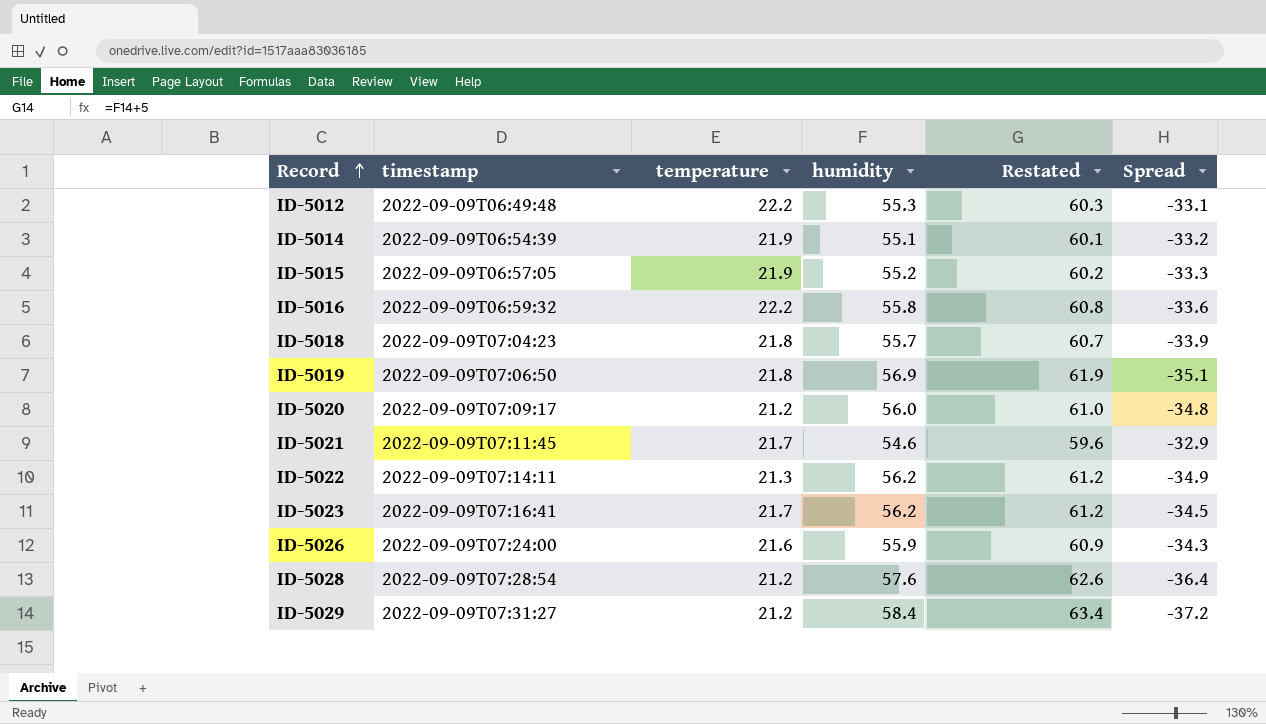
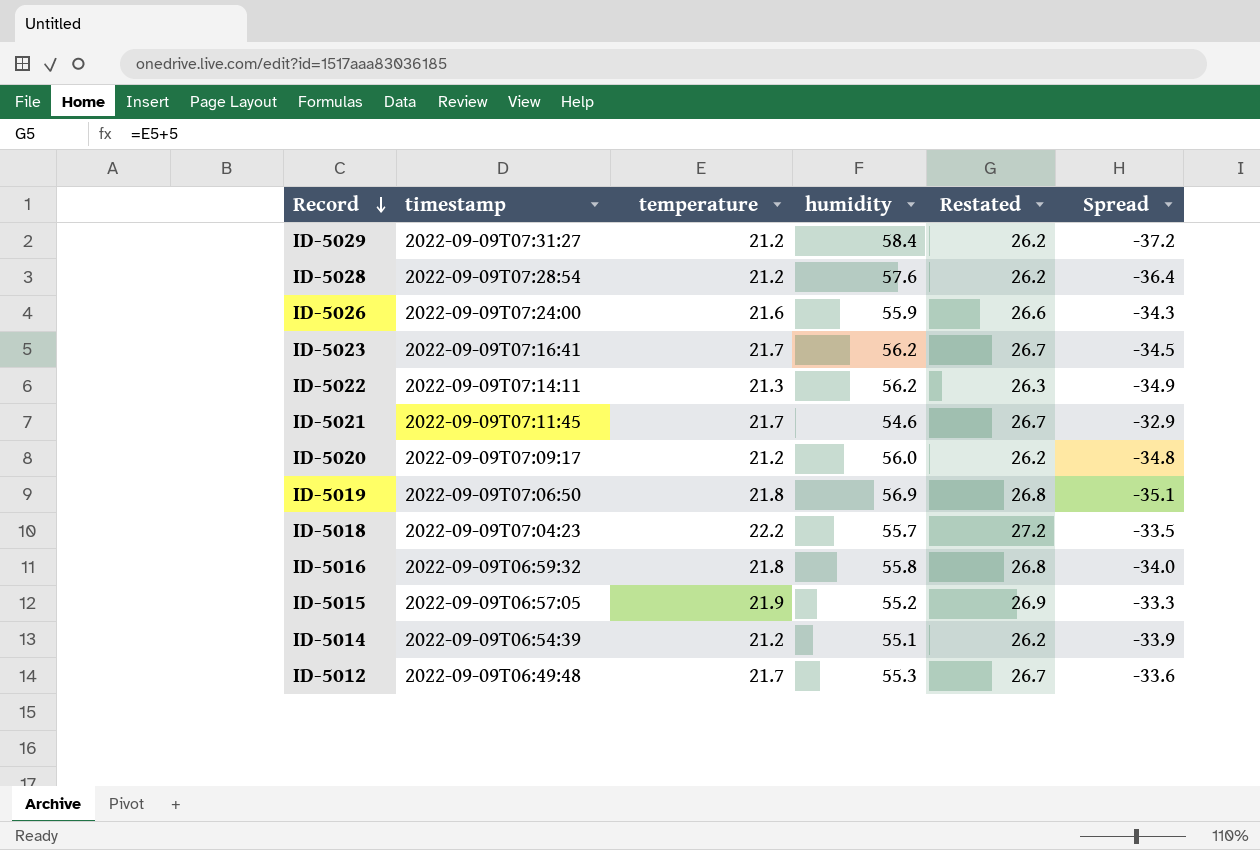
row order: Record ascending -> Record descending
column Restated | formula: [humidity] + 5 -> [temperature] + 5
ID-5018 | temperature: 21.8 -> 22.2
ID-5018 | Spread: -33.9 -> -33.5
ID-5016 | temperature: 22.2 -> 21.8
ID-5016 | Spread: -33.6 -> -34.0
ID-5014 | temperature: 21.9 -> 21.2
ID-5014 | Spread: -33.2 -> -33.9
ID-5012 | temperature: 22.2 -> 21.7
ID-5012 | Spread: -33.1 -> -33.6

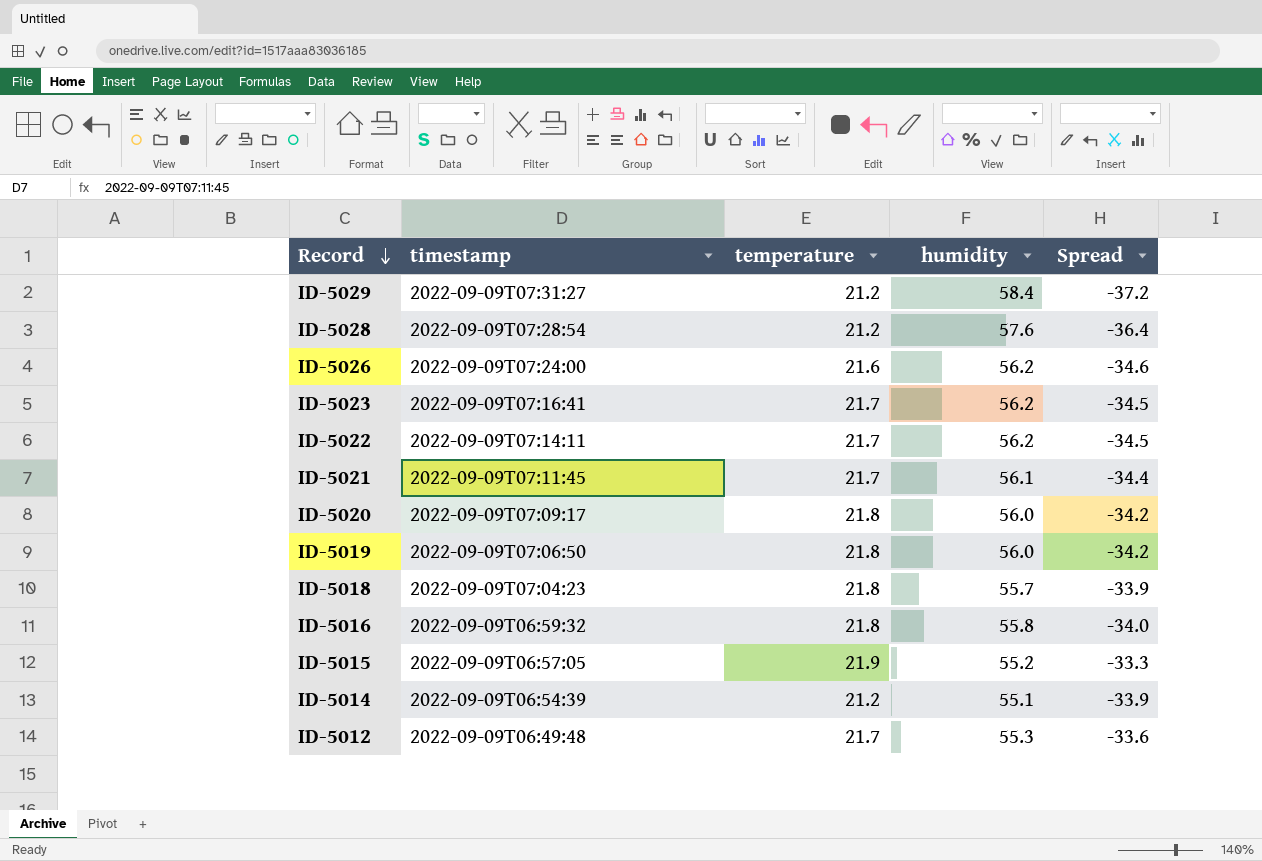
column Restated | formula: [temperature] + 5 -> none
ID-5026 | humidity: 55.9 -> 56.2
ID-5026 | Spread: -34.3 -> -34.6
ID-5022 | temperature: 21.3 -> 21.7
ID-5022 | Spread: -34.9 -> -34.5
ID-5021 | humidity: 54.6 -> 56.1
ID-5021 | Spread: -32.9 -> -34.4
ID-5020 | temperature: 21.2 -> 21.8
ID-5020 | Spread: -34.8 -> -34.2
ID-5019 | humidity: 56.9 -> 56.0
ID-5019 | Spread: -35.1 -> -34.2
ID-5018 | temperature: 22.2 -> 21.8
ID-5018 | Spread: -33.5 -> -33.9

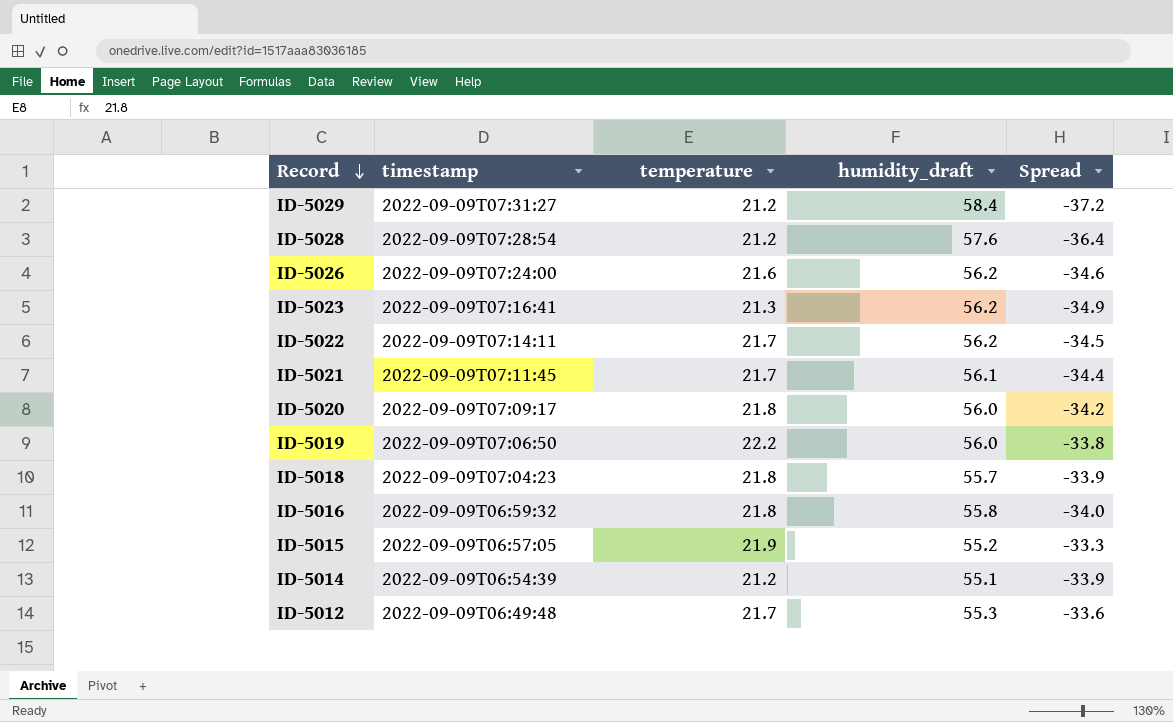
column name: humidity -> humidity_draft
ID-5023 | temperature: 21.7 -> 21.3
ID-5023 | Spread: -34.5 -> -34.9
ID-5019 | temperature: 21.8 -> 22.2
ID-5019 | Spread: -34.2 -> -33.8

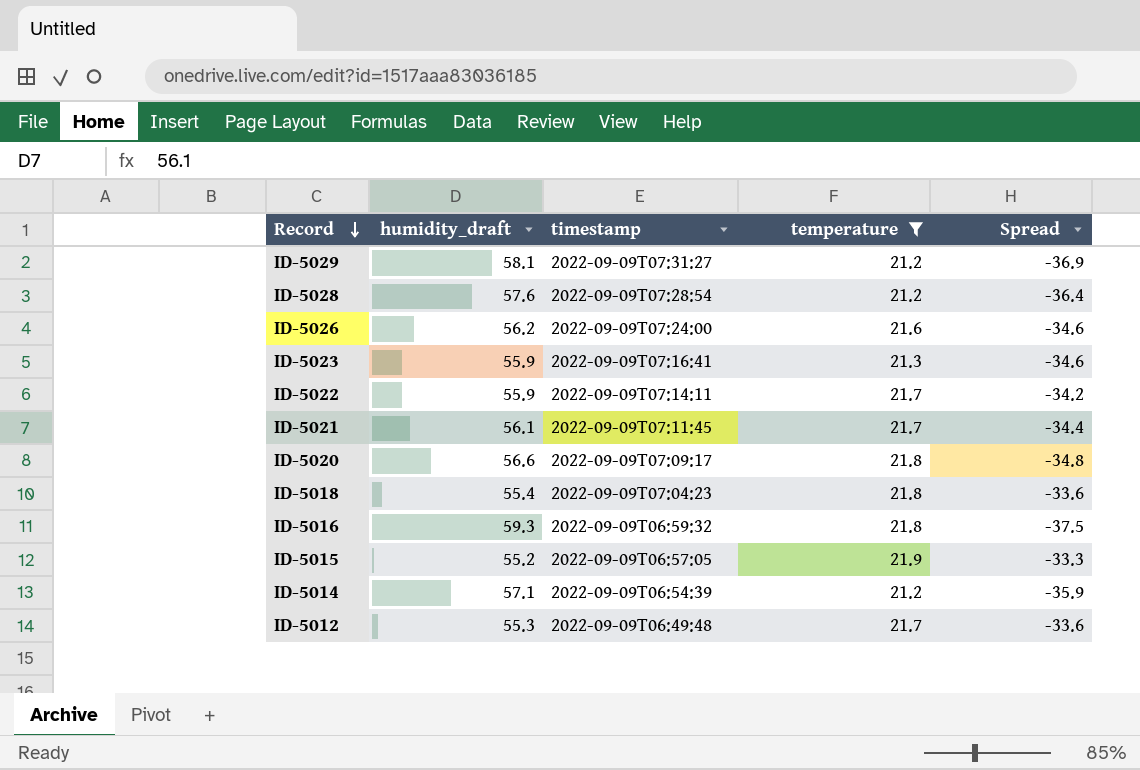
filter: none -> temperature != 22.2
column humidity_draft | position: 4 -> 2
ID-5029 | humidity_draft: 58.4 -> 58.1
ID-5029 | Spread: -37.2 -> -36.9
ID-5023 | humidity_draft: 56.2 -> 55.9
ID-5023 | Spread: -34.9 -> -34.6
ID-5022 | humidity_draft: 56.2 -> 55.9
ID-5022 | Spread: -34.5 -> -34.2
ID-5020 | humidity_draft: 56.0 -> 56.6
ID-5020 | Spread: -34.2 -> -34.8
ID-5018 | humidity_draft: 55.7 -> 55.4
ID-5018 | Spread: -33.9 -> -33.6
ID-5016 | humidity_draft: 55.8 -> 59.3
ID-5016 | Spread: -34.0 -> -37.5
ID-5014 | humidity_draft: 55.1 -> 57.1
ID-5014 | Spread: -33.9 -> -35.9

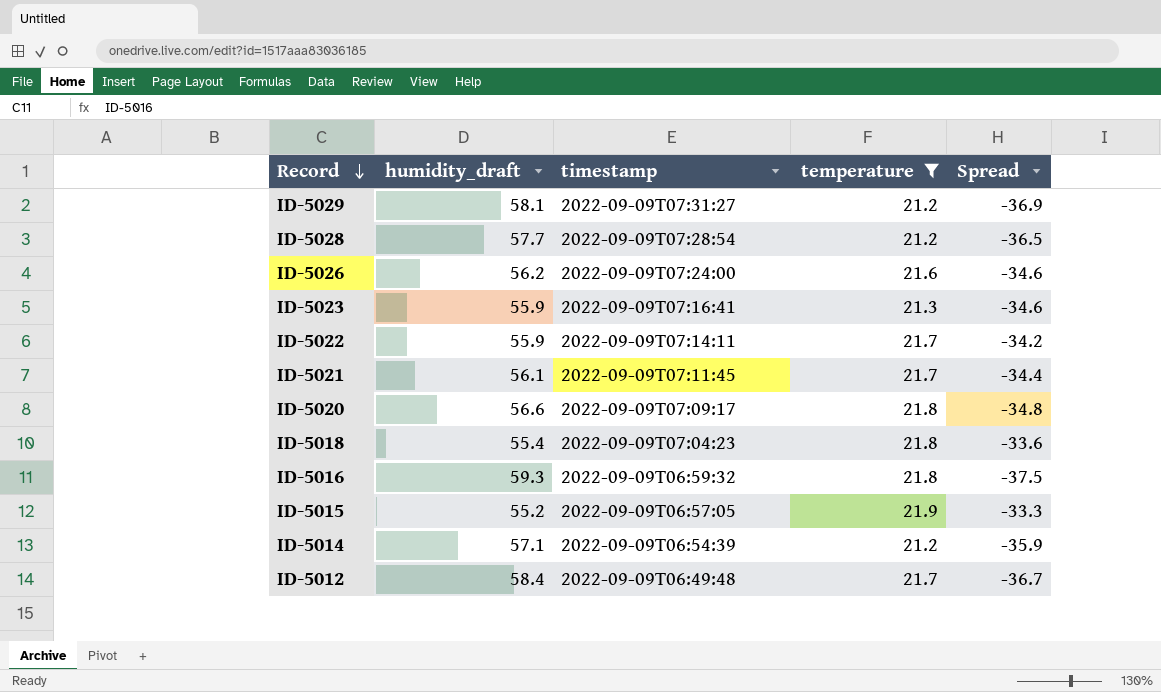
ID-5028 | humidity_draft: 57.6 -> 57.7
ID-5028 | Spread: -36.4 -> -36.5
ID-5012 | humidity_draft: 55.3 -> 58.4
ID-5012 | Spread: -33.6 -> -36.7

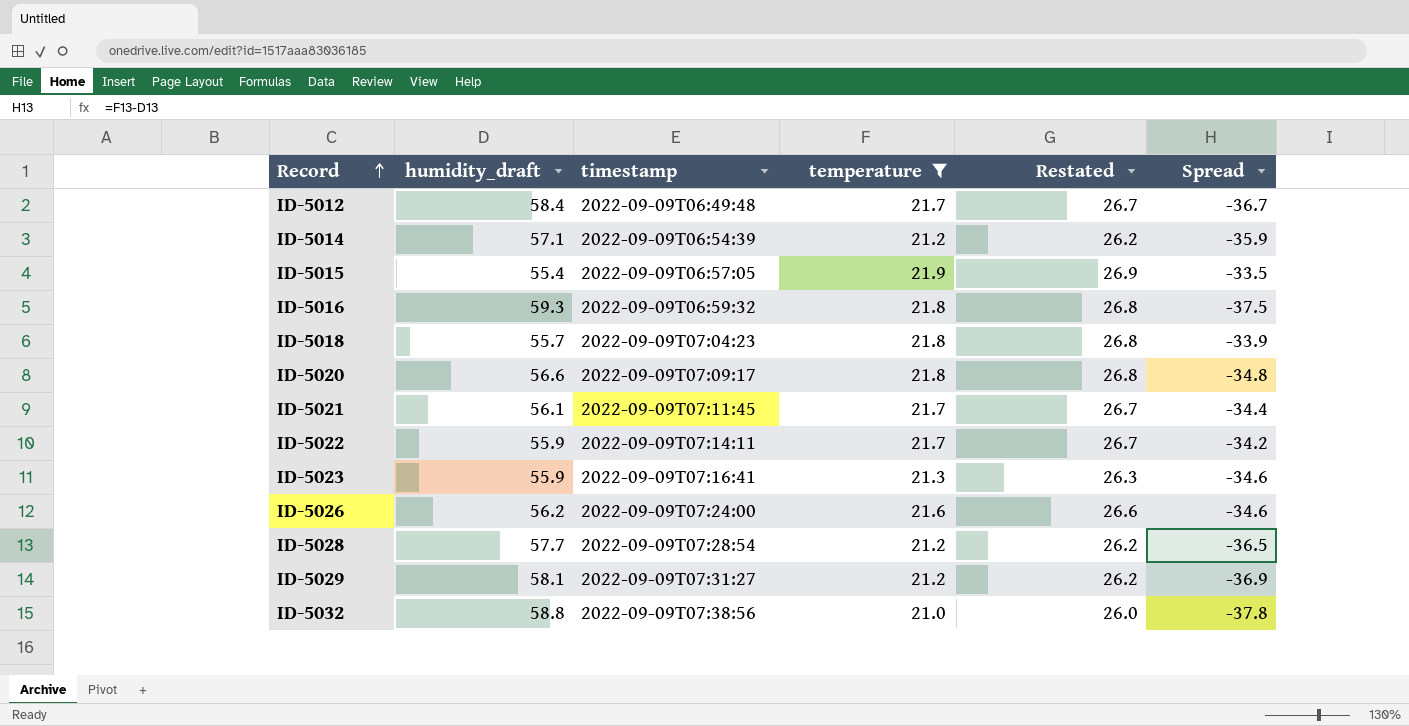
row order: Record descending -> Record ascending
column Restated | formula: none -> [temperature] + 5
ID-5015 | humidity_draft: 55.2 -> 55.4
ID-5015 | Spread: -33.3 -> -33.5
ID-5018 | humidity_draft: 55.4 -> 55.7
ID-5018 | Spread: -33.6 -> -33.9
row ID-5032: none -> 58.8 | 2022-09-09T07:38:56 | 21.0 | 26.0 | -37.8

